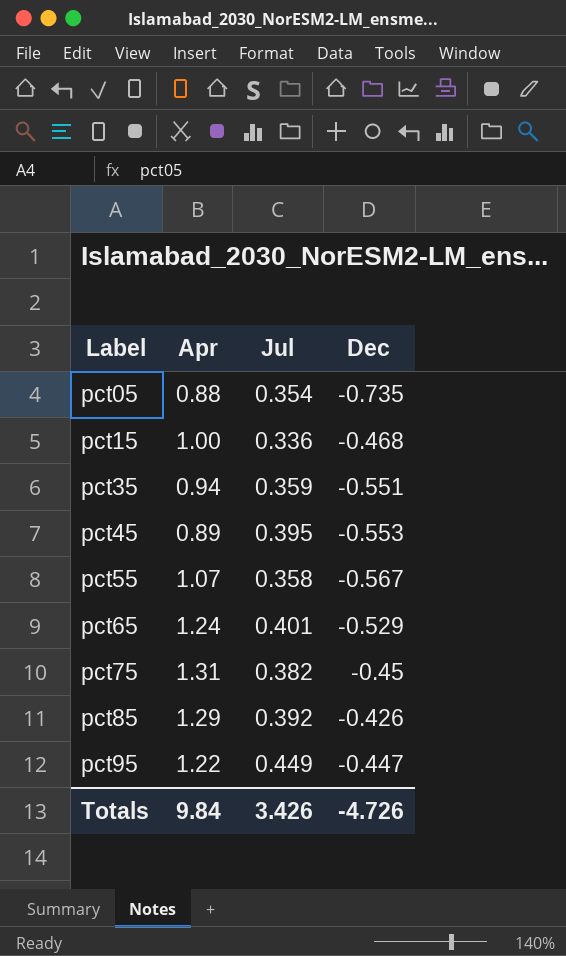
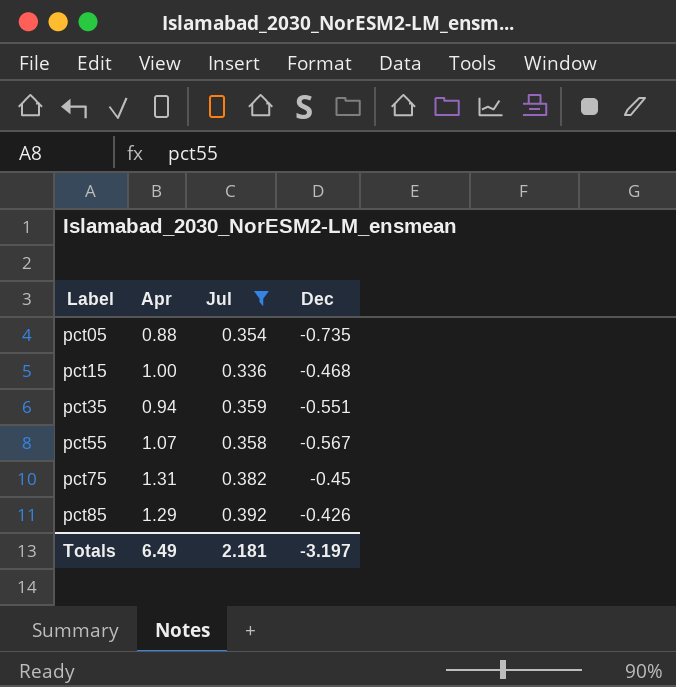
filter: none -> Jul <= 0.392
Totals | Apr: 9.84 -> 6.49
Totals | Jul: 3.426 -> 2.181
Totals | Dec: -4.726 -> -3.197

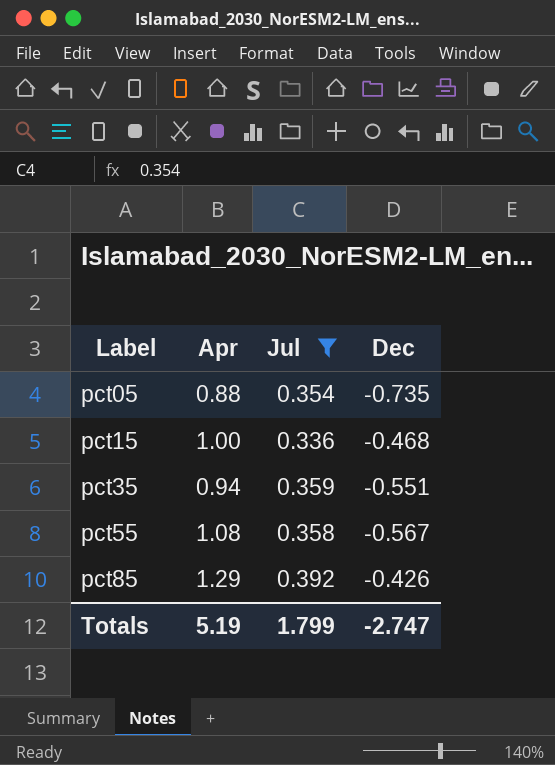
row pct75: 1.31 | 0.382 | -0.45 -> none
pct55 | Apr: 1.07 -> 1.08
Totals | Apr: 6.49 -> 5.19
Totals | Jul: 2.181 -> 1.799
Totals | Dec: -3.197 -> -2.747

